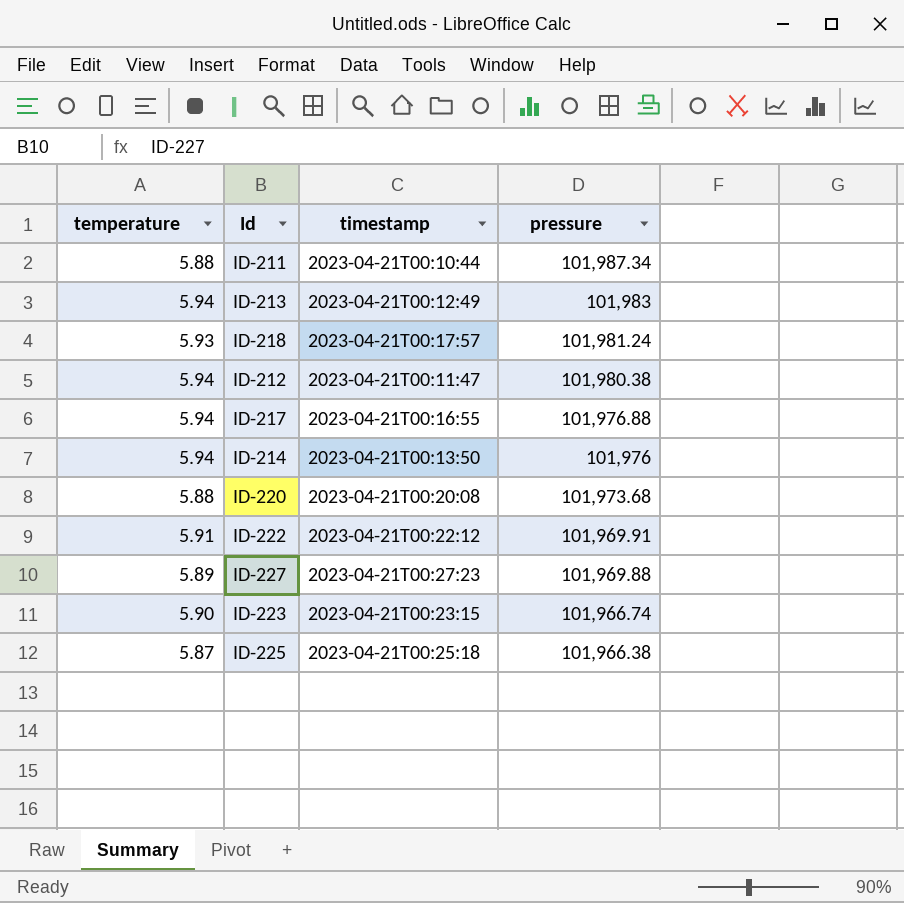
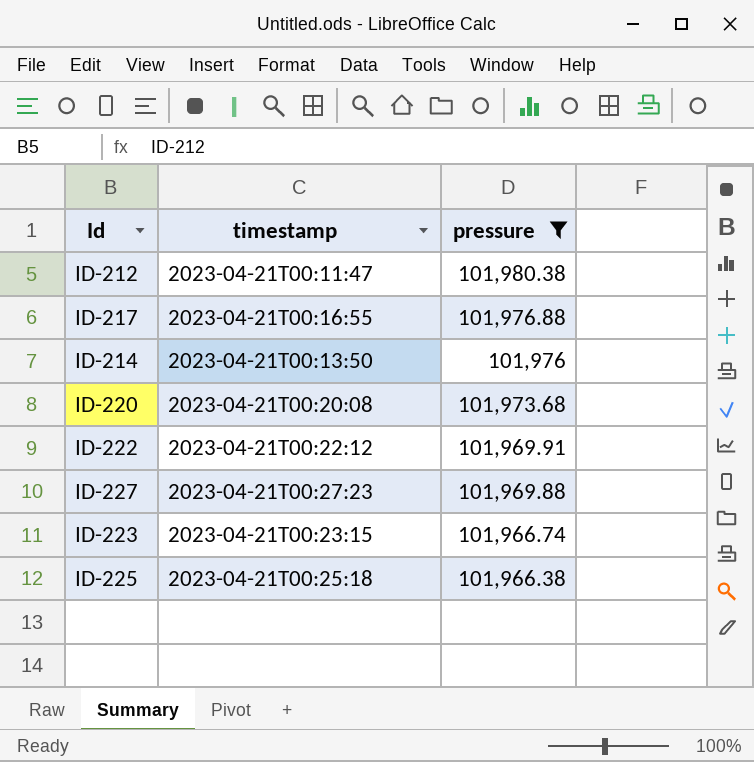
filter: none -> pressure <= 101,980.38
column temperature | position: 1 -> none

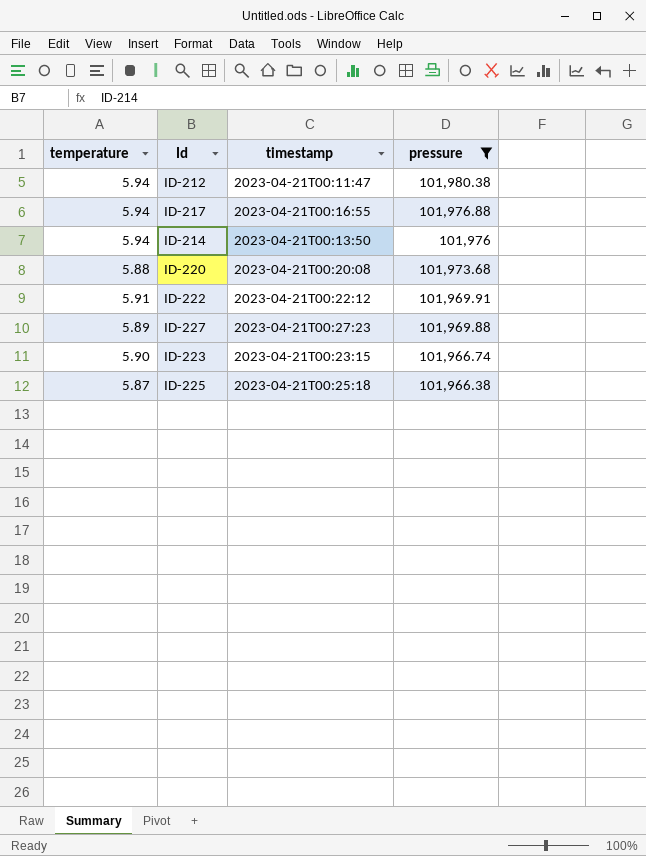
column temperature | position: none -> 1

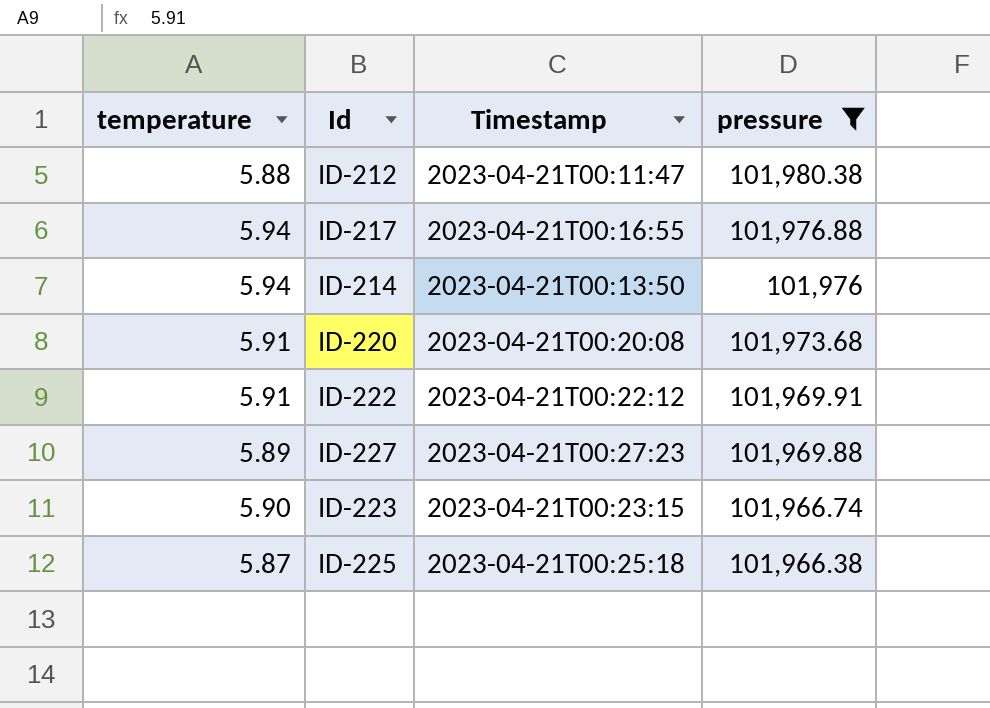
column name: timestamp -> Timestamp
ID-212 | temperature: 5.94 -> 5.88
ID-220 | temperature: 5.88 -> 5.91

